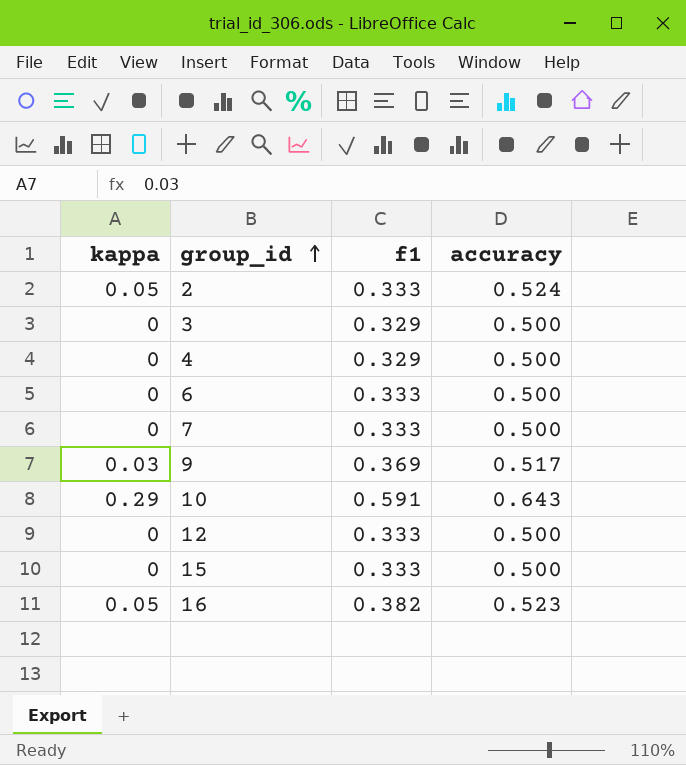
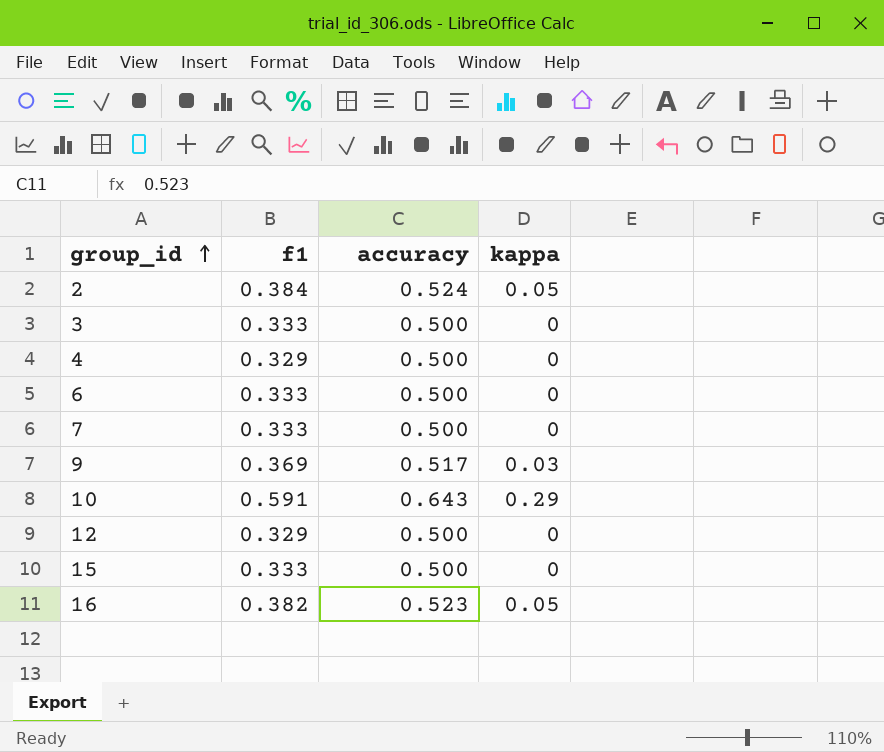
column kappa | position: 1 -> 4
2 | f1: 0.333 -> 0.384
3 | f1: 0.329 -> 0.333
12 | f1: 0.333 -> 0.329

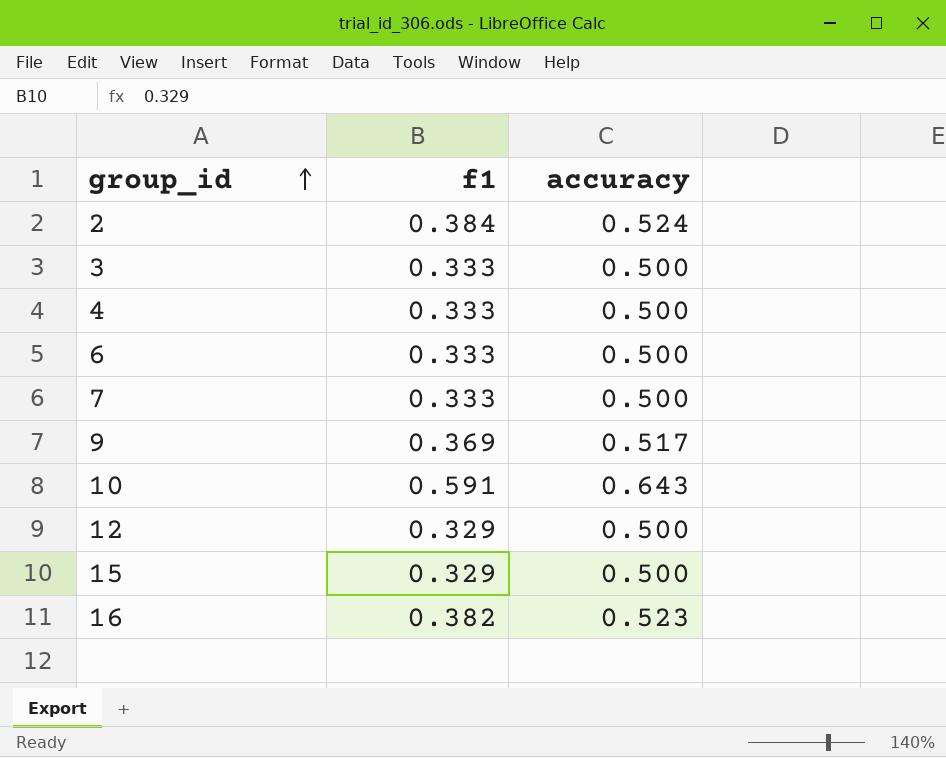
column kappa | position: 4 -> none
4 | f1: 0.329 -> 0.333
15 | f1: 0.333 -> 0.329

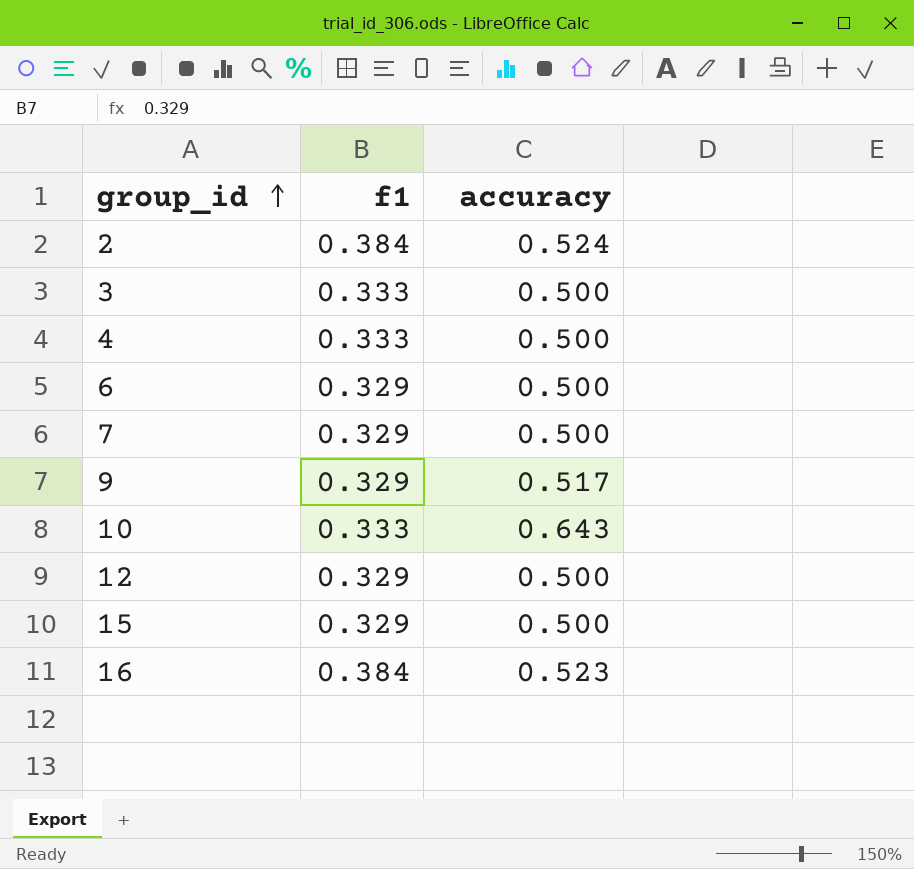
6 | f1: 0.333 -> 0.329
7 | f1: 0.333 -> 0.329
9 | f1: 0.369 -> 0.329
10 | f1: 0.591 -> 0.333
16 | f1: 0.382 -> 0.384

